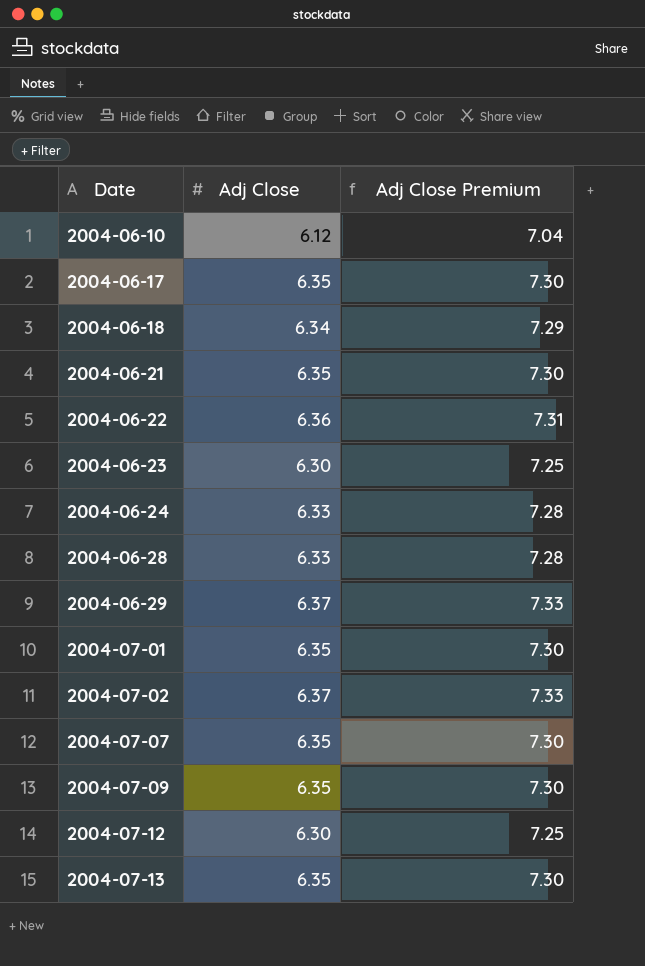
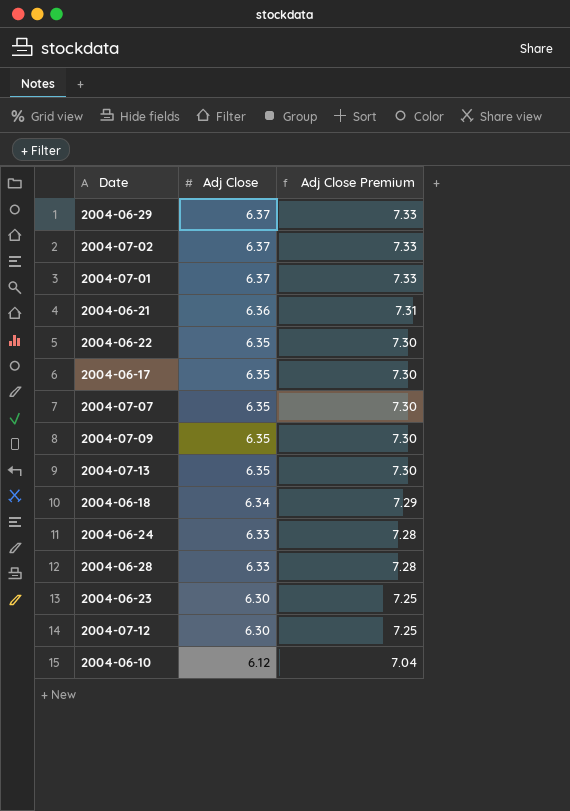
row order: Date ascending -> Adj Close descending
2004-07-01 | Adj Close: 6.35 -> 6.37
2004-07-01 | Adj Close Premium: 7.30 -> 7.33
2004-06-21 | Adj Close: 6.35 -> 6.36
2004-06-21 | Adj Close Premium: 7.30 -> 7.31
2004-06-22 | Adj Close: 6.36 -> 6.35
2004-06-22 | Adj Close Premium: 7.31 -> 7.30

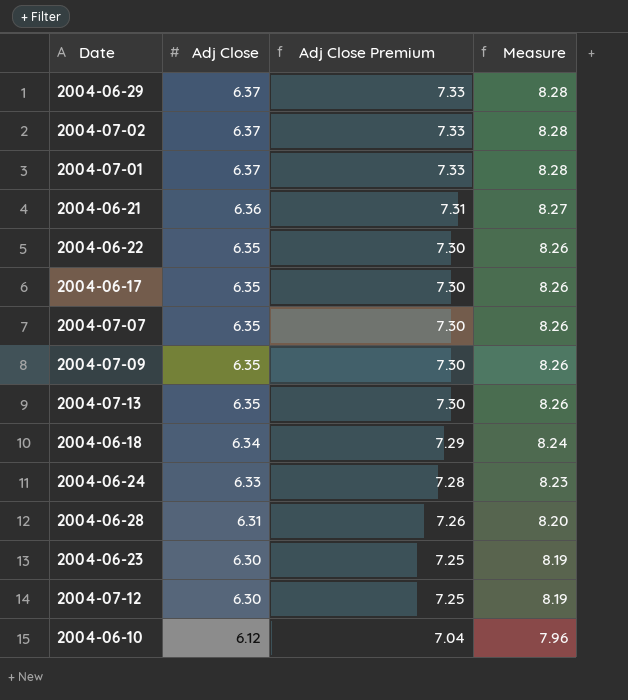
column Measure | formula: none -> [Adj Close] * 1.3
2004-06-28 | Adj Close: 6.33 -> 6.31
2004-06-28 | Adj Close Premium: 7.28 -> 7.26

